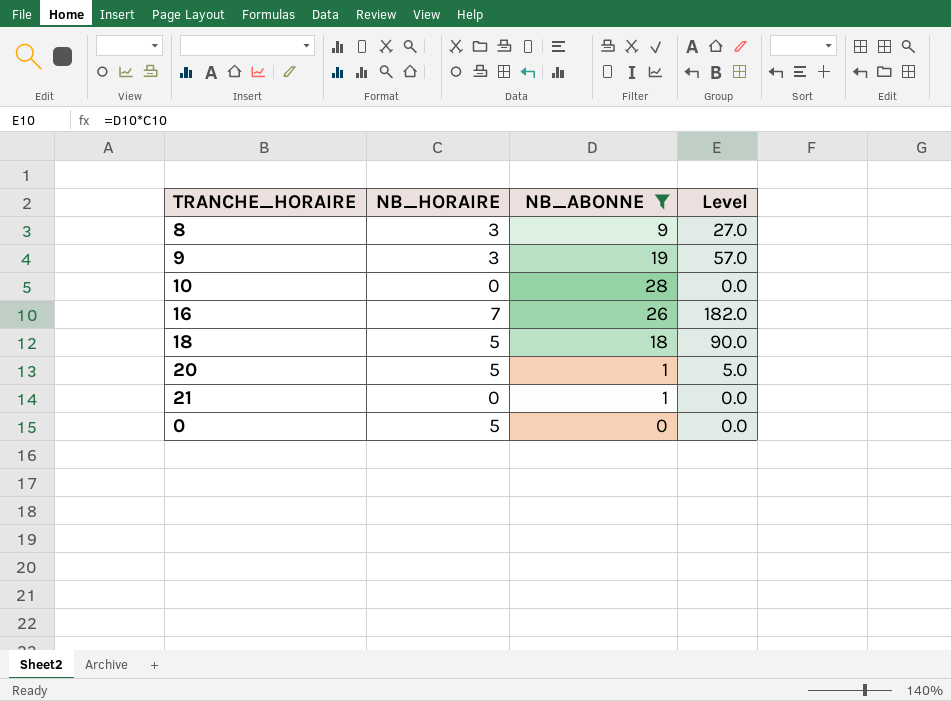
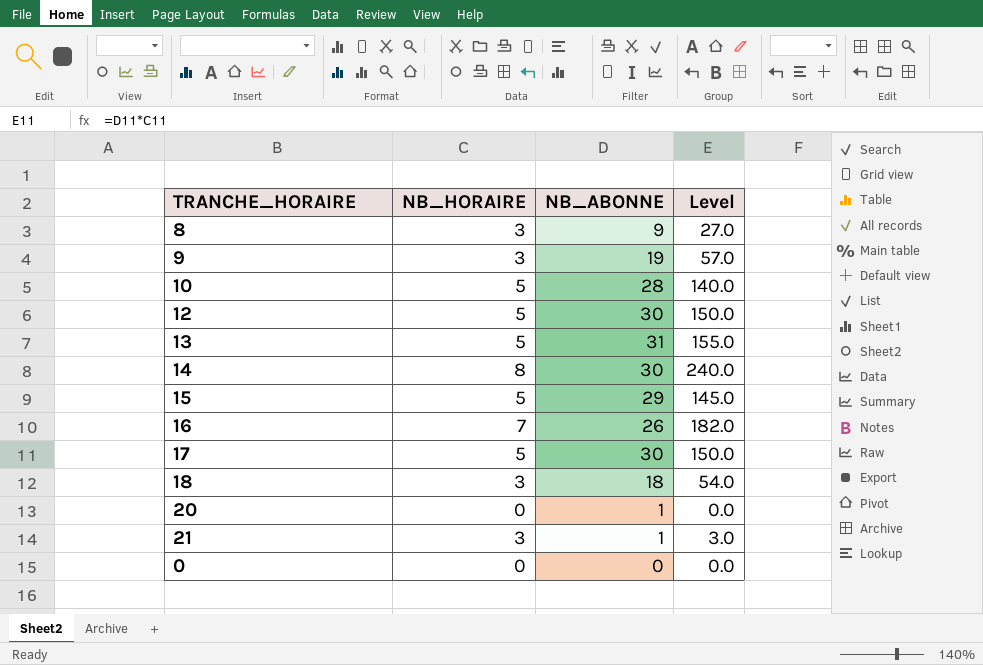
filter: NB_ABONNE <= 28 -> none
10 | NB_HORAIRE: 0 -> 5
10 | Level: 0.0 -> 140.0
18 | NB_HORAIRE: 5 -> 3
18 | Level: 90.0 -> 54.0
20 | NB_HORAIRE: 5 -> 0
20 | Level: 5.0 -> 0.0
21 | NB_HORAIRE: 0 -> 3
21 | Level: 0.0 -> 3.0
0 | NB_HORAIRE: 5 -> 0

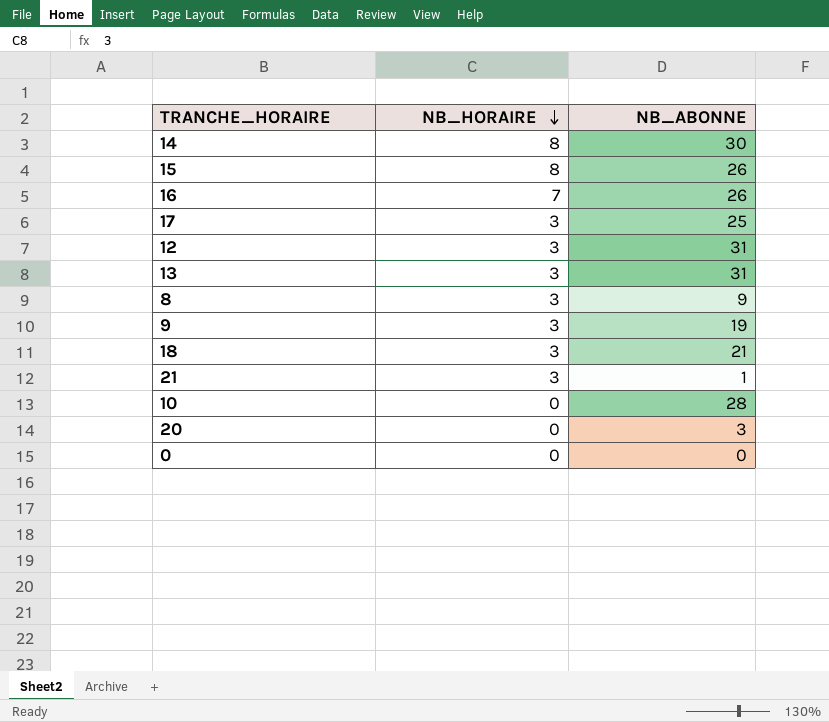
row order: none -> NB_HORAIRE descending
column Level | formula: [NB_HORAIRE] * [NB_ABONNE] -> none
15 | NB_HORAIRE: 5 -> 8
15 | NB_ABONNE: 29 -> 26
17 | NB_HORAIRE: 5 -> 3
17 | NB_ABONNE: 30 -> 25
12 | NB_HORAIRE: 5 -> 3
12 | NB_ABONNE: 30 -> 31
13 | NB_HORAIRE: 5 -> 3
18 | NB_ABONNE: 18 -> 21
10 | NB_HORAIRE: 5 -> 0
20 | NB_ABONNE: 1 -> 3

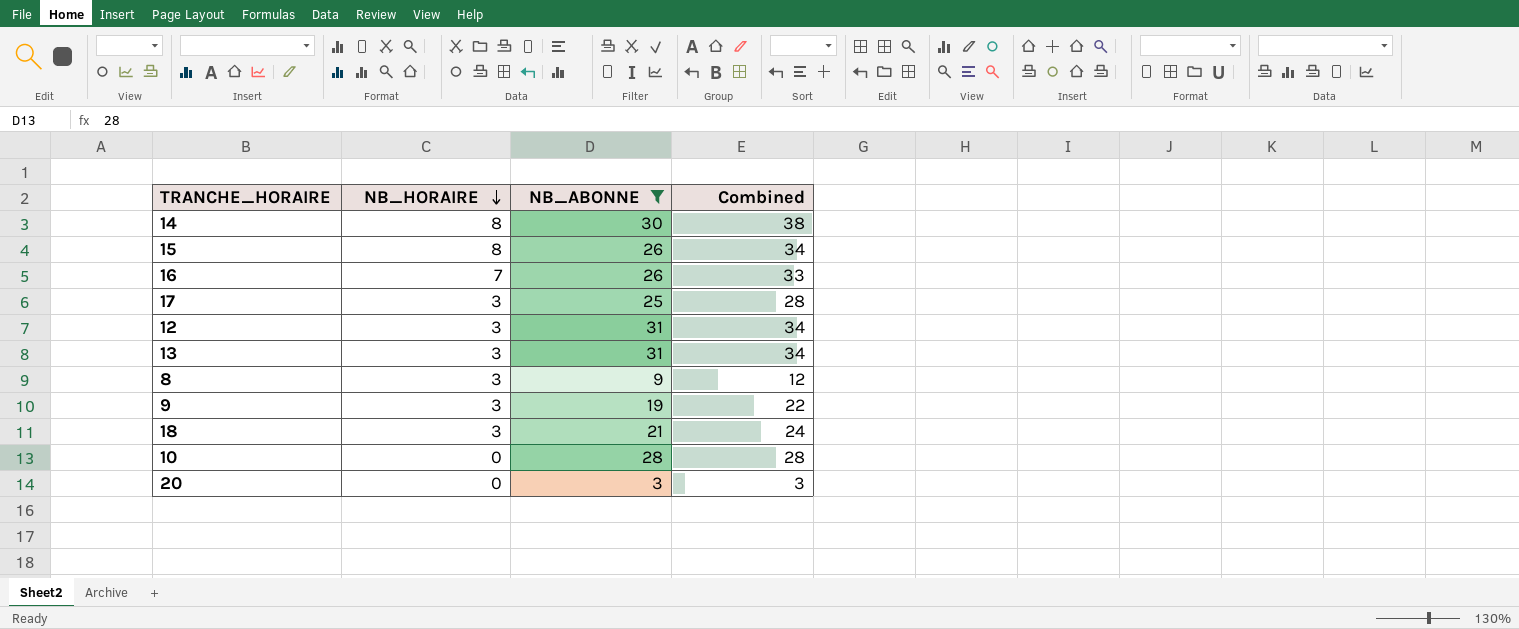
filter: none -> NB_ABONNE >= 3
column Combined | formula: none -> [NB_HORAIRE] + [NB_ABONNE]

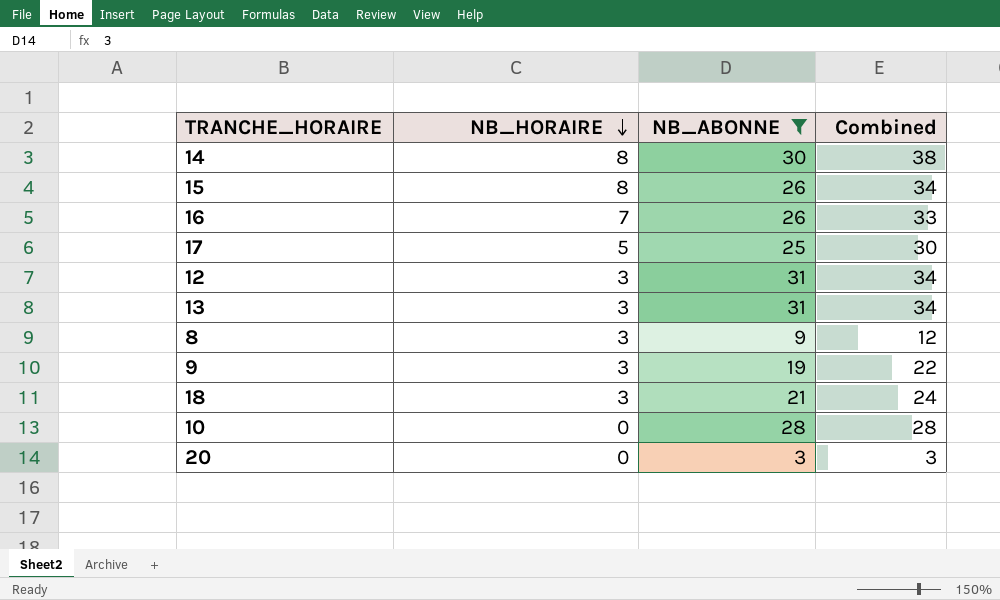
17 | NB_HORAIRE: 3 -> 5
17 | Combined: 28 -> 30

